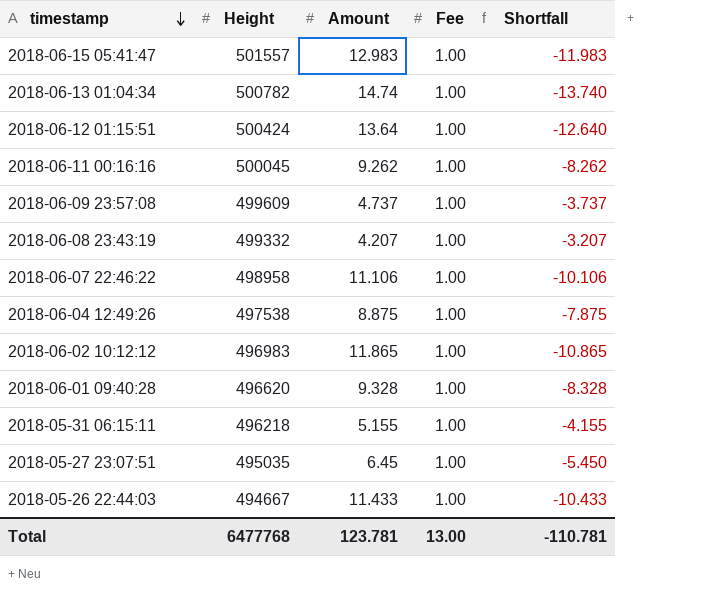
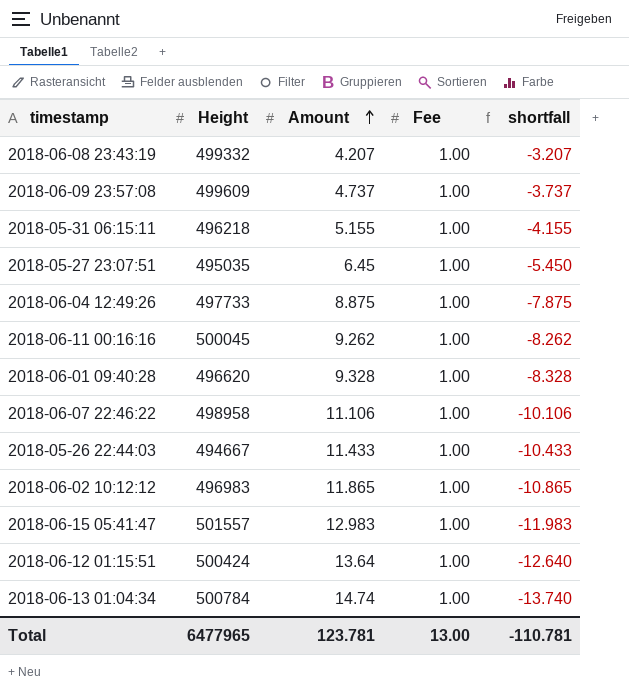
row order: timestamp descending -> Amount ascending
column name: Shortfall -> shortfall
2018-06-04 12:49:26 | Height: 497538 -> 497733
2018-06-13 01:04:34 | Height: 500782 -> 500784
Total | Height: 6477768 -> 6477965

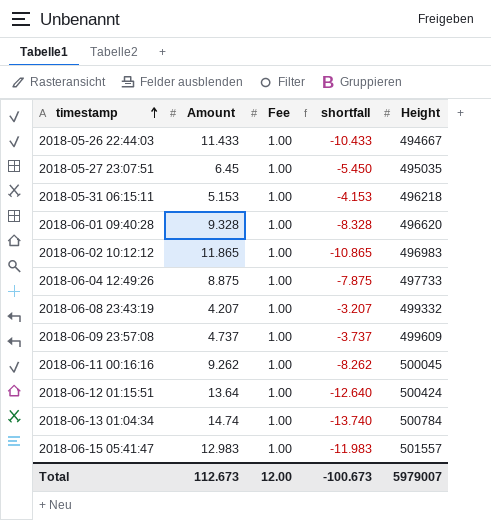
row order: Amount ascending -> timestamp ascending
column Height | position: 2 -> 5
row 2018-06-07 22:46:22: 498958 | 11.106 | 1.00 | -10.106 -> none
2018-05-31 06:15:11 | Amount: 5.155 -> 5.153
2018-05-31 06:15:11 | shortfall: -4.155 -> -4.153
Total | Amount: 123.781 -> 112.673
Total | Fee: 13.00 -> 12.00
Total | shortfall: -110.781 -> -100.673
Total | Height: 6477965 -> 5979007

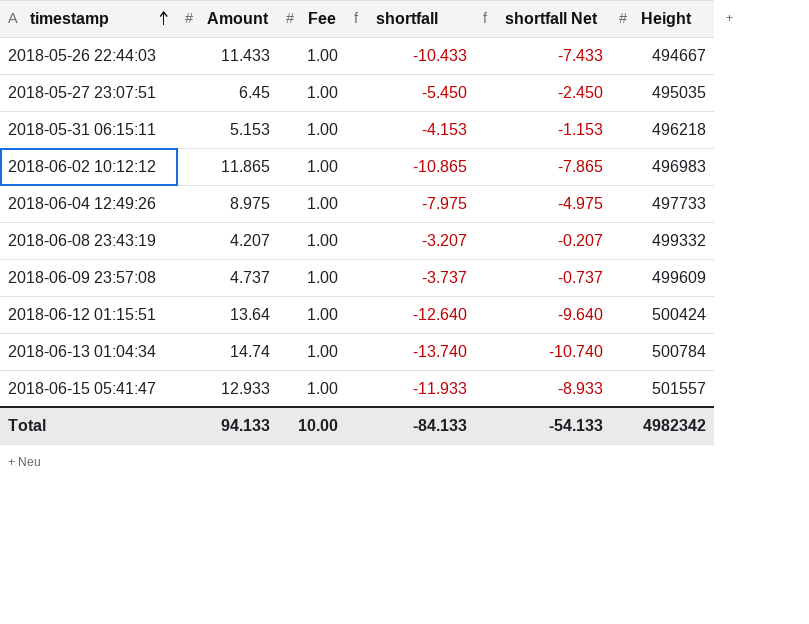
column shortfall Net | formula: none -> [shortfall] + 3
row 2018-06-01 09:40:28: 9.328 | 1.00 | -8.328 | 496620 -> none
row 2018-06-11 00:16:16: 9.262 | 1.00 | -8.262 | 500045 -> none
2018-06-04 12:49:26 | Amount: 8.875 -> 8.975
2018-06-04 12:49:26 | shortfall: -7.875 -> -7.975
2018-06-15 05:41:47 | Amount: 12.983 -> 12.933
2018-06-15 05:41:47 | shortfall: -11.983 -> -11.933
Total | Amount: 112.673 -> 94.133
Total | Fee: 12.00 -> 10.00
Total | shortfall: -100.673 -> -84.133
Total | Height: 5979007 -> 4982342

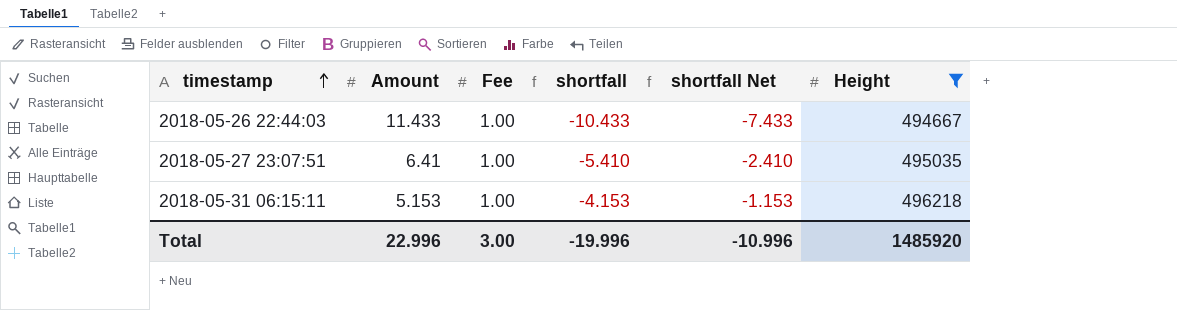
filter: none -> Height <= 496218
2018-05-27 23:07:51 | Amount: 6.45 -> 6.41
2018-05-27 23:07:51 | shortfall: -5.450 -> -5.410
2018-05-27 23:07:51 | shortfall Net: -2.450 -> -2.410
Total | Amount: 94.133 -> 22.996
Total | Fee: 10.00 -> 3.00
Total | shortfall: -84.133 -> -19.996
Total | shortfall Net: -54.133 -> -10.996
Total | Height: 4982342 -> 1485920

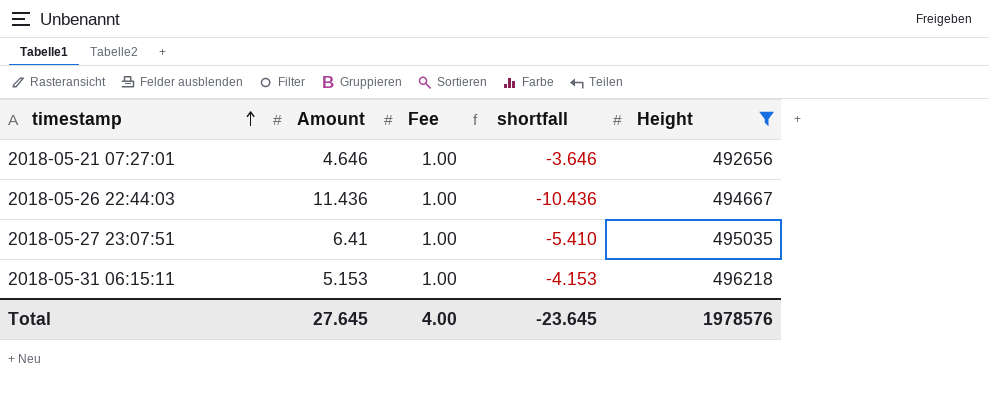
column shortfall Net | formula: [shortfall] + 3 -> none
row 2018-05-21 07:27:01: none -> 4.646 | 1.00 | -3.646 | 492656
2018-05-26 22:44:03 | Amount: 11.433 -> 11.436
2018-05-26 22:44:03 | shortfall: -10.433 -> -10.436
Total | Amount: 22.996 -> 27.645
Total | Fee: 3.00 -> 4.00
Total | shortfall: -19.996 -> -23.645
Total | Height: 1485920 -> 1978576

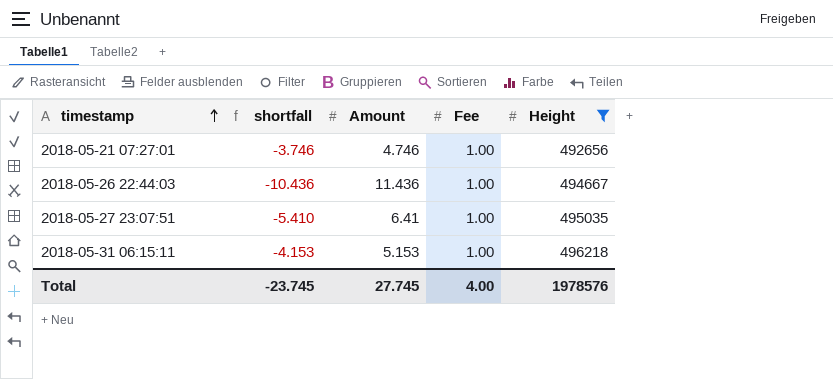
column shortfall | position: 4 -> 2
2018-05-21 07:27:01 | shortfall: -3.646 -> -3.746
2018-05-21 07:27:01 | Amount: 4.646 -> 4.746
Total | shortfall: -23.645 -> -23.745
Total | Amount: 27.645 -> 27.745

